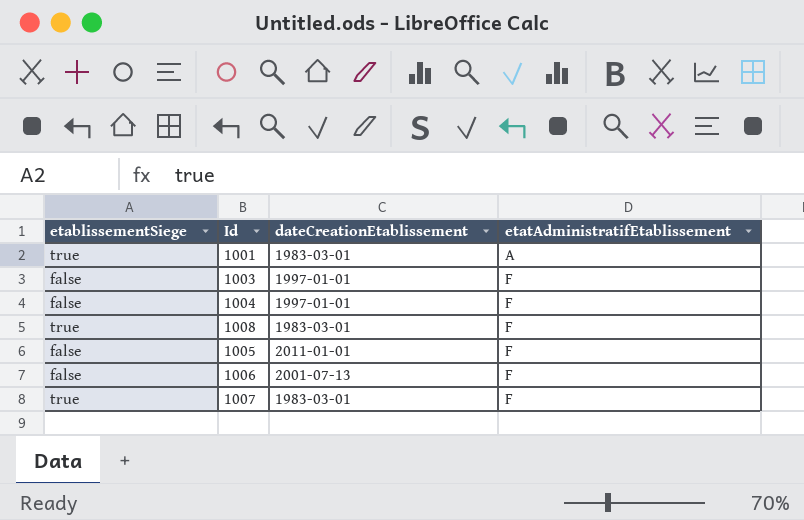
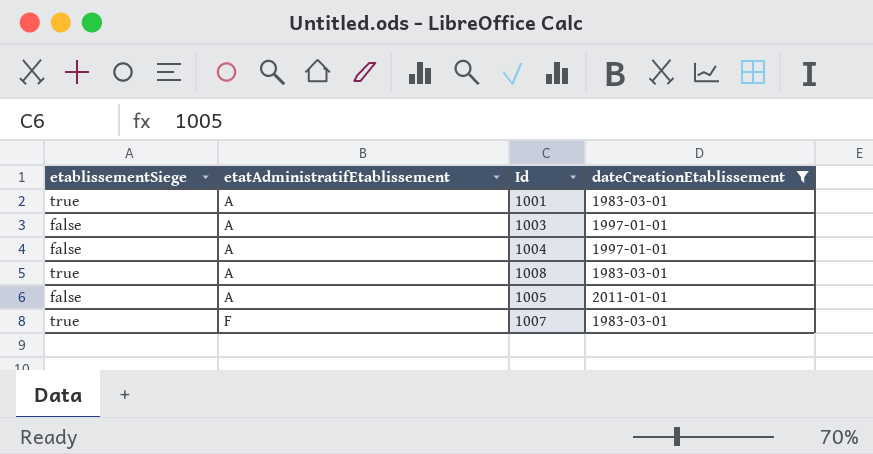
filter: none -> dateCreationEtablissement != 2001-07-13
column etatAdministratifEtablissement | position: 4 -> 2
1003 | etatAdministratifEtablissement: F -> A
1004 | etatAdministratifEtablissement: F -> A
1008 | etatAdministratifEtablissement: F -> A
1005 | etatAdministratifEtablissement: F -> A

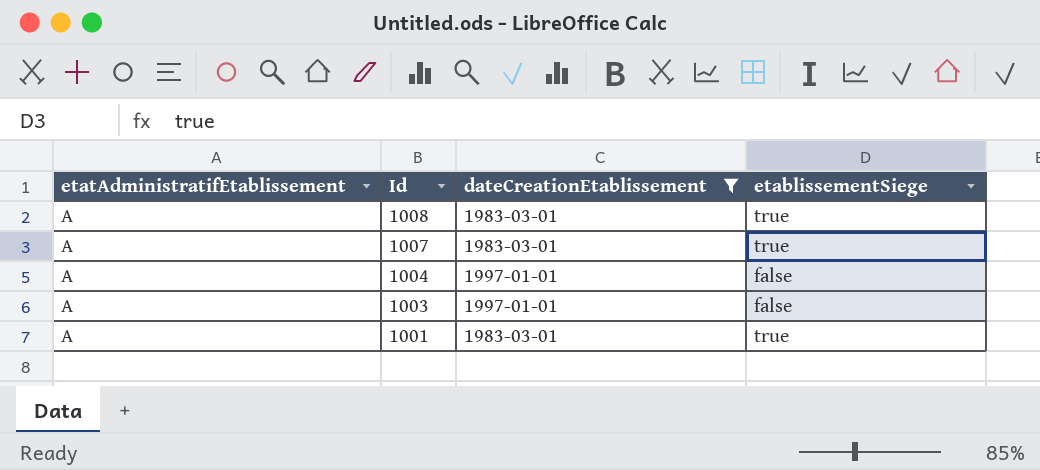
row order: etatAdministratifEtablissement ascending -> Id descending
column etablissementSiege | position: 1 -> 4
row 1005: false | A | 2011-01-01 -> none
1007 | etatAdministratifEtablissement: F -> A

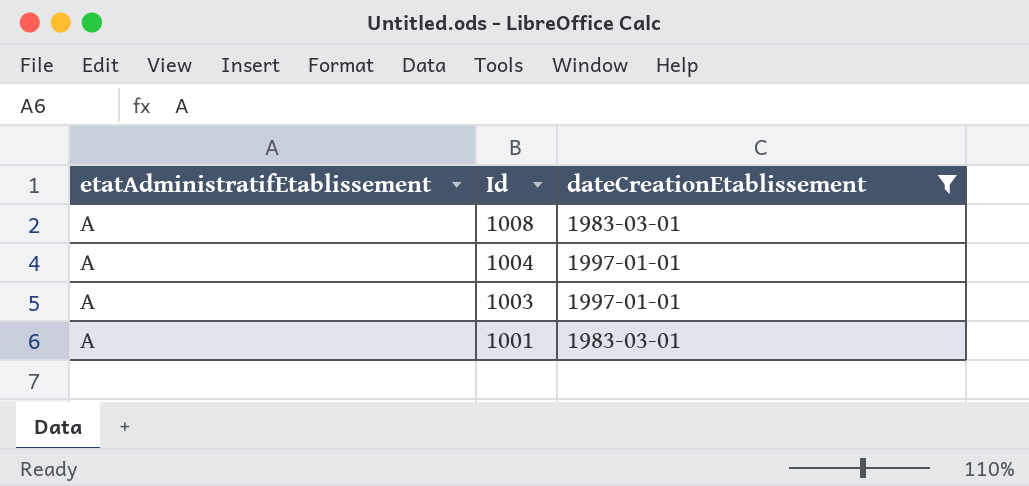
column etablissementSiege | position: 4 -> none
row 1007: A | 1983-03-01 | true -> none

